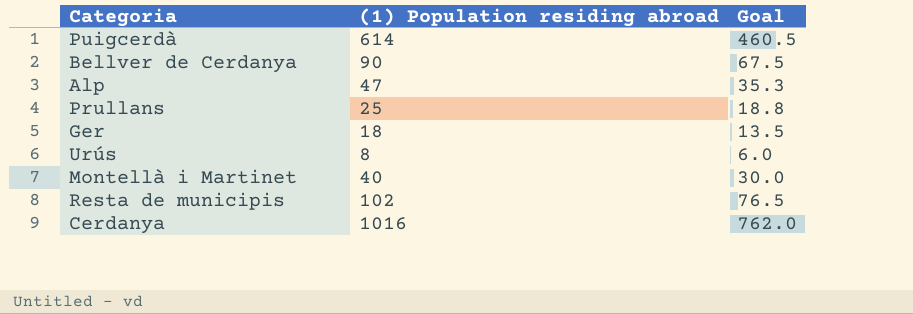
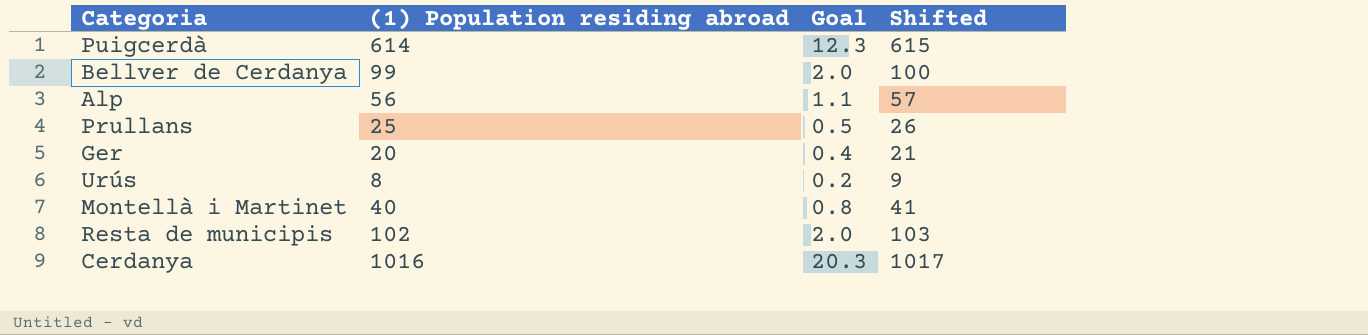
column Goal | formula: [(1) Population residing abroad] * 0.75 -> [(1) Population residing abroad] * 0.02
column Shifted | formula: none -> [(1) Population residing abroad] + 1
Bellver de Cerdanya | (1) Population residing abroad: 90 -> 99
Alp | (1) Population residing abroad: 47 -> 56
Ger | (1) Population residing abroad: 18 -> 20

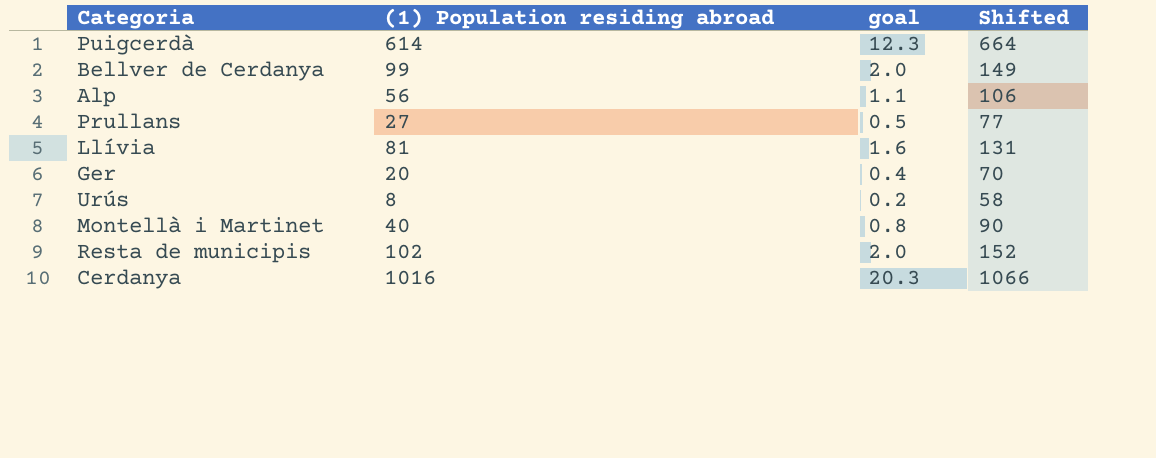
column name: Goal -> goal
column Shifted | formula: [(1) Population residing abroad] + 1 -> [(1) Population residing abroad] + 50
Prullans | (1) Population residing abroad: 25 -> 27
row Llívia: none -> 81 | 1.6 | 131

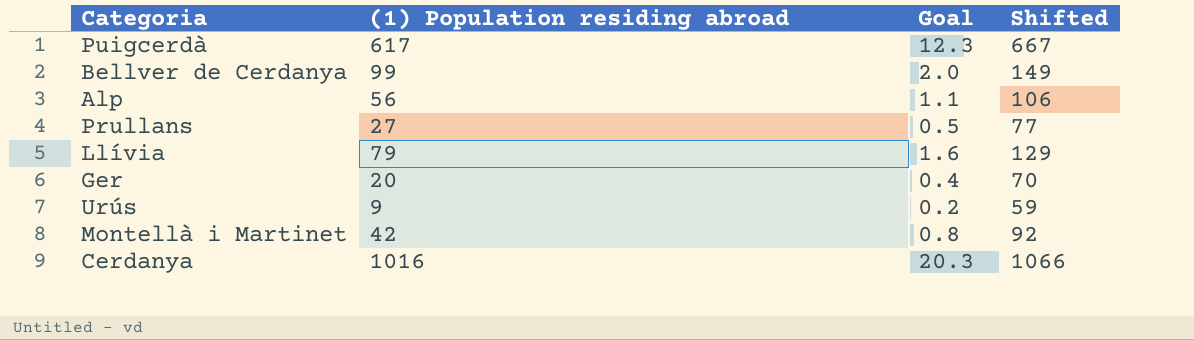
column name: goal -> Goal
row Resta de municipis: 102 | 2.0 | 152 -> none
Puigcerdà | (1) Population residing abroad: 614 -> 617
Puigcerdà | Shifted: 664 -> 667
Llívia | (1) Population residing abroad: 81 -> 79
Llívia | Shifted: 131 -> 129
Urús | (1) Population residing abroad: 8 -> 9
Urús | Shifted: 58 -> 59
Montellà i Martinet | (1) Population residing abroad: 40 -> 42
Montellà i Martinet | Shifted: 90 -> 92

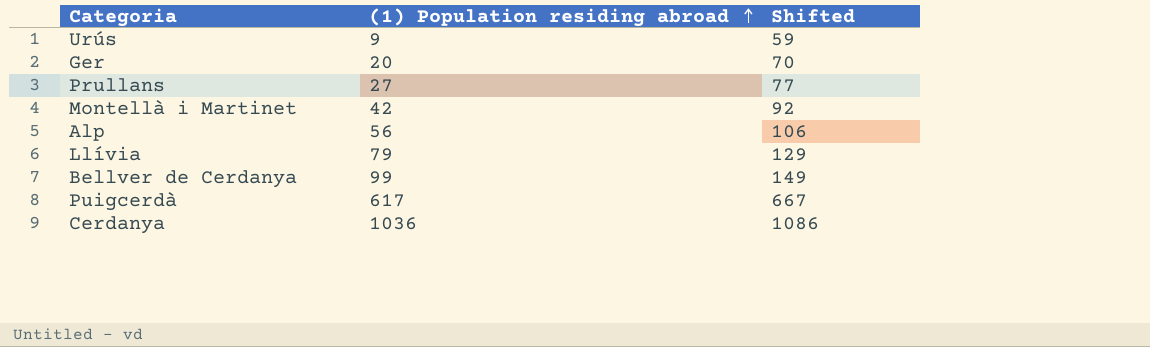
row order: none -> (1) Population residing abroad ascending
column Goal | formula: [(1) Population residing abroad] * 0.02 -> none
Cerdanya | (1) Population residing abroad: 1016 -> 1036
Cerdanya | Shifted: 1066 -> 1086

